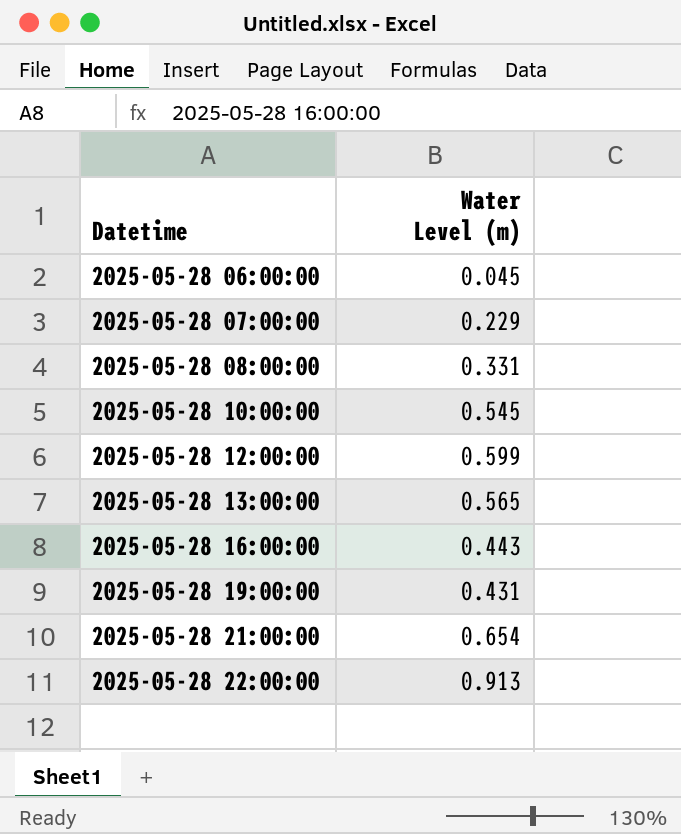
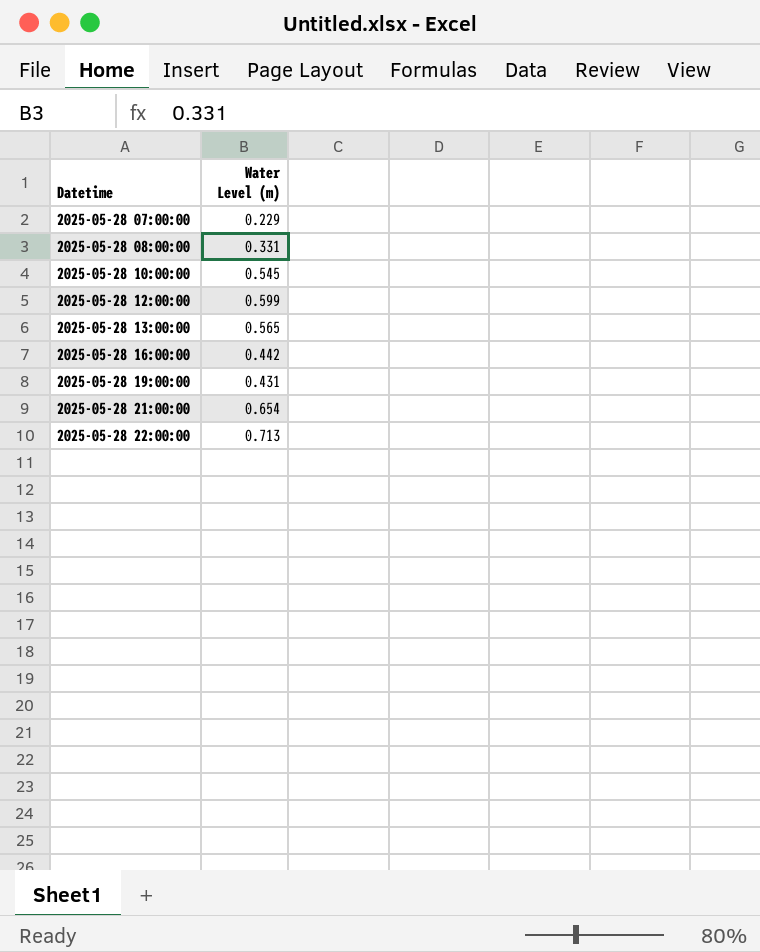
row 2025-05-28 06:00:00: 0.045 -> none
2025-05-28 16:00:00 | Water Level (m): 0.443 -> 0.442
2025-05-28 22:00:00 | Water Level (m): 0.913 -> 0.713

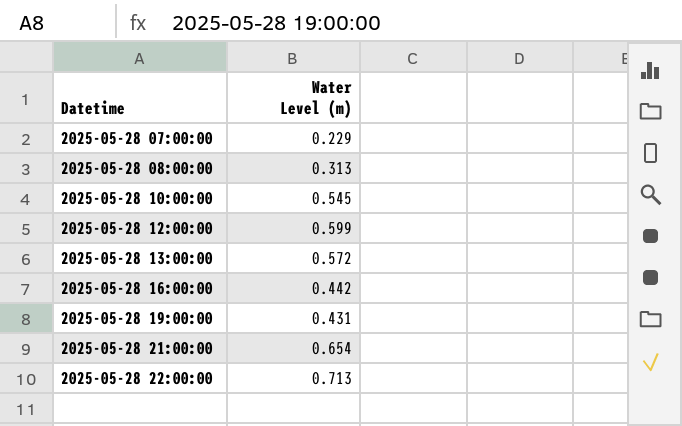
2025-05-28 08:00:00 | Water Level (m): 0.331 -> 0.313
2025-05-28 13:00:00 | Water Level (m): 0.565 -> 0.572

